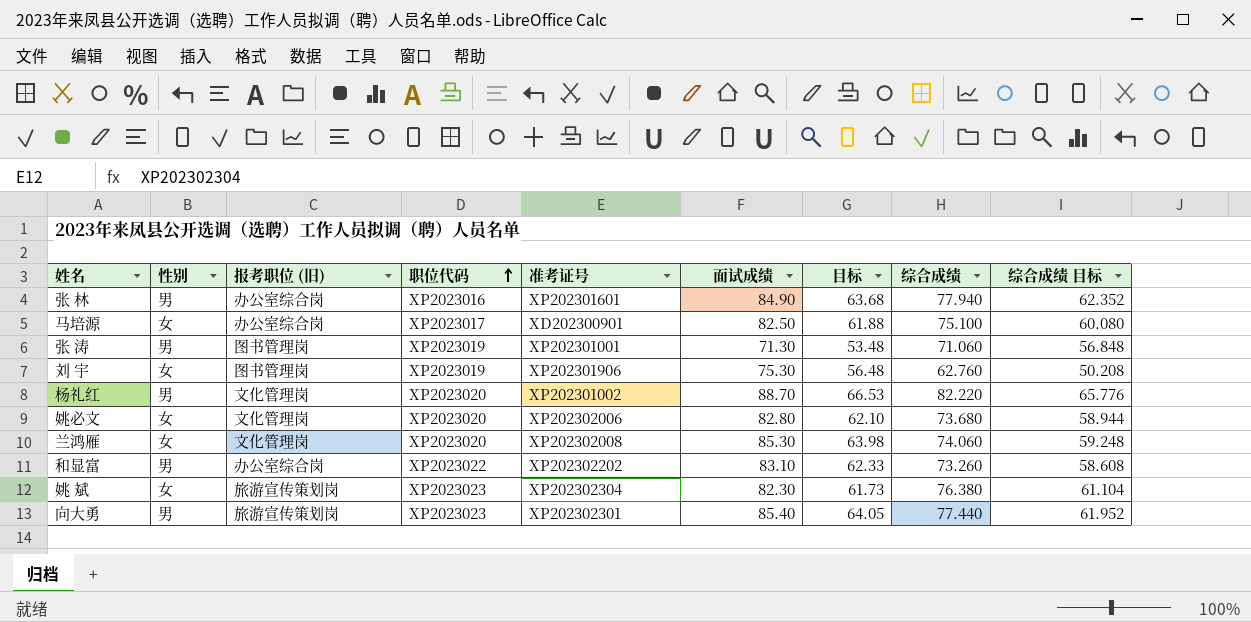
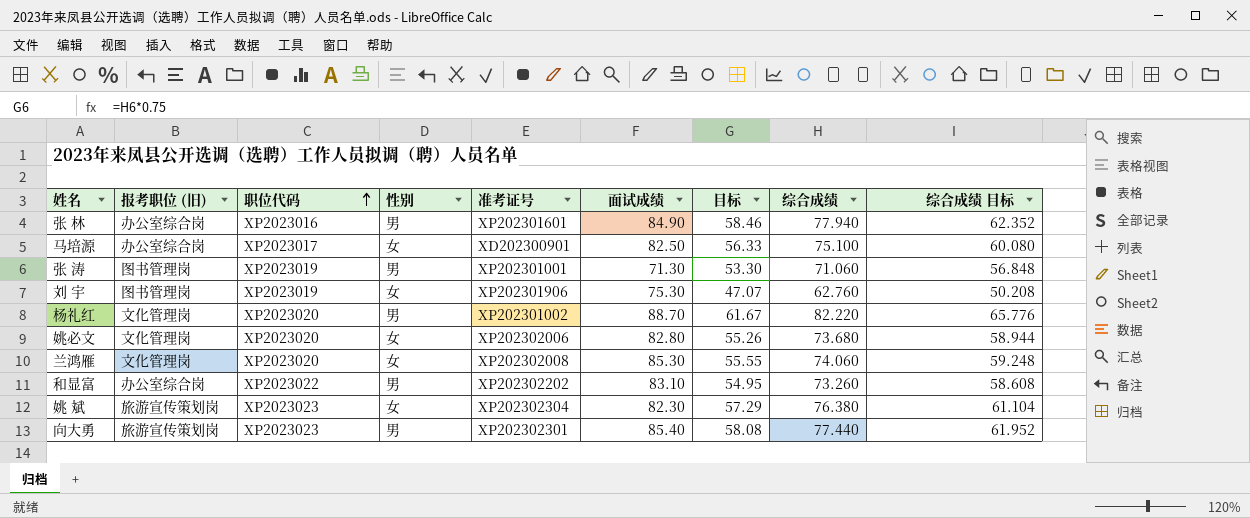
column 性别 | position: 2 -> 4
column 目标 | formula: [面试成绩] * 0.75 -> [综合成绩] * 0.75

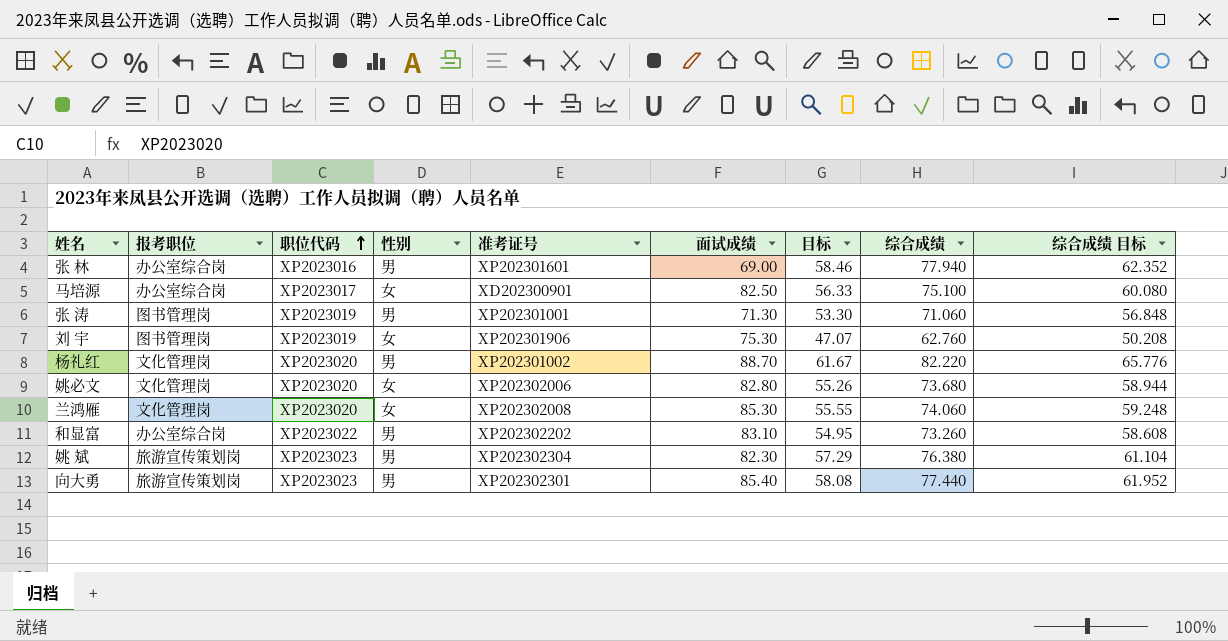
column name: 报考职位 (旧) -> 报考职位
张 林 | 面试成绩: 84.90 -> 69.00
姚 斌 | 性别: 女 -> 男

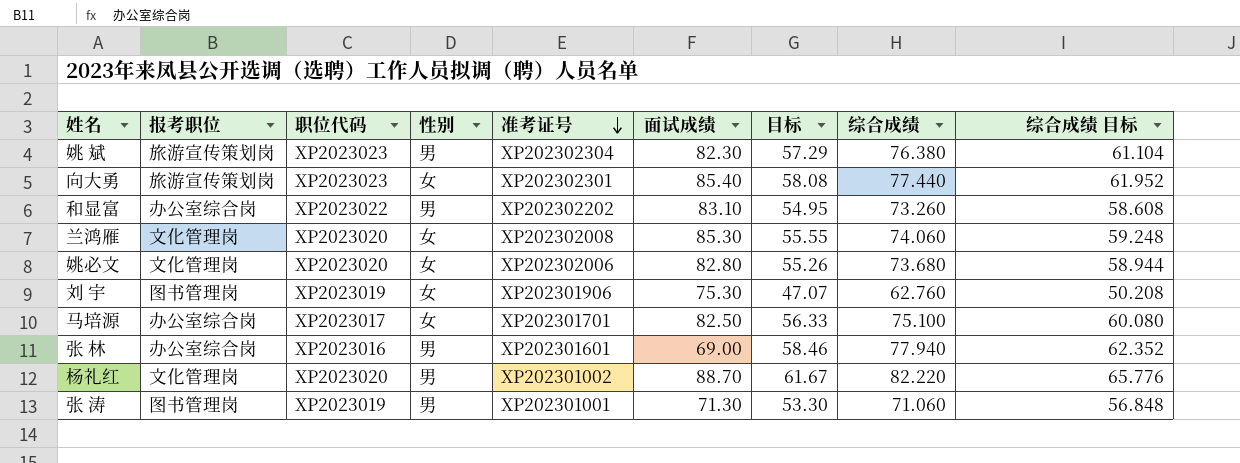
row order: 职位代码 ascending -> 准考证号 descending
向大勇 | 性别: 男 -> 女
马培源 | 准考证号: XD202300901 -> XP202301701

